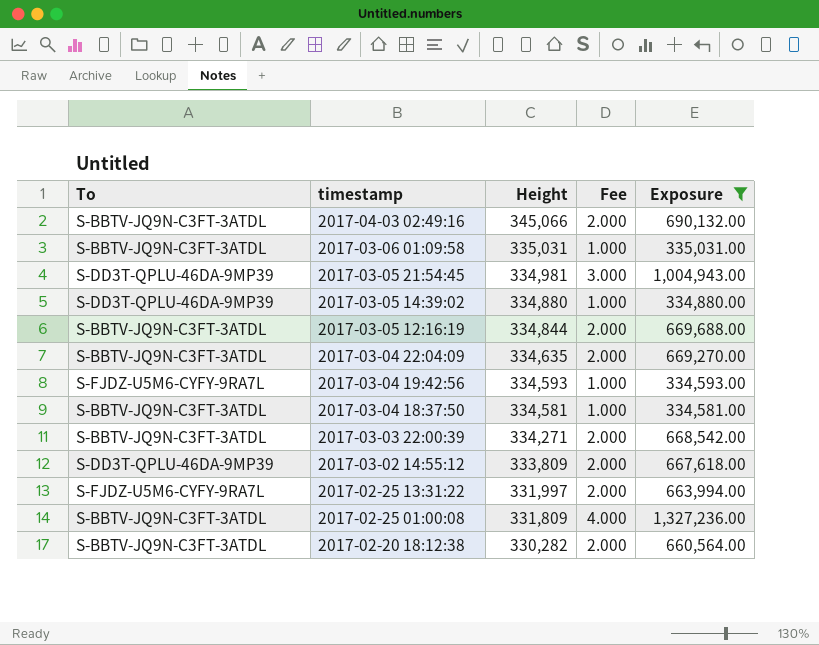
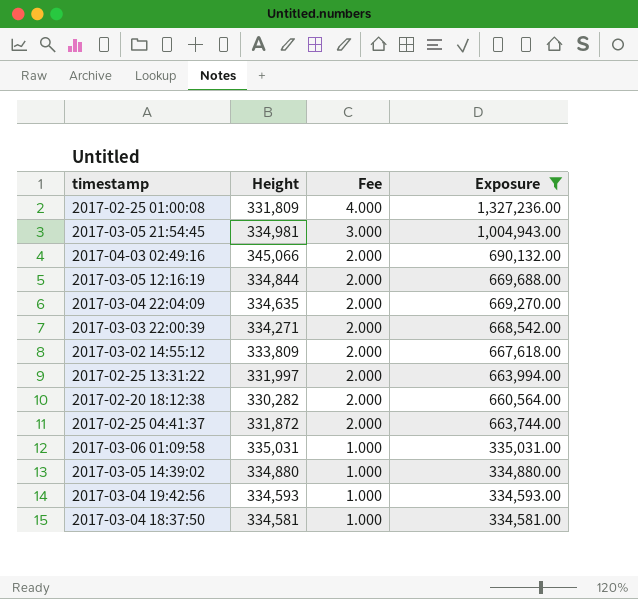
row order: timestamp descending -> Fee descending
column To | position: 1 -> none
row 2017-02-25 04:41:37: none -> 331,872 | 2.000 | 663,744.00

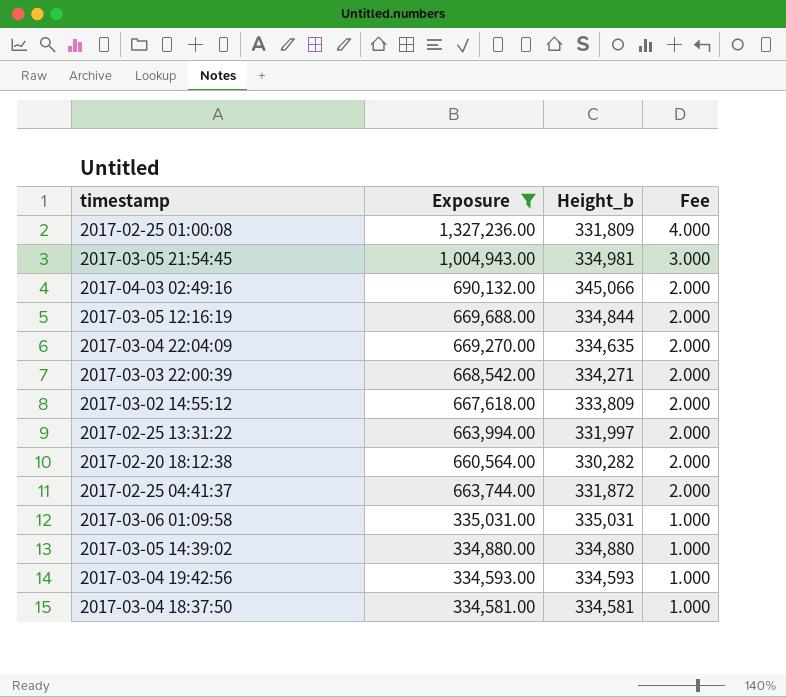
column Exposure | position: 4 -> 2
column name: Height -> Height_b

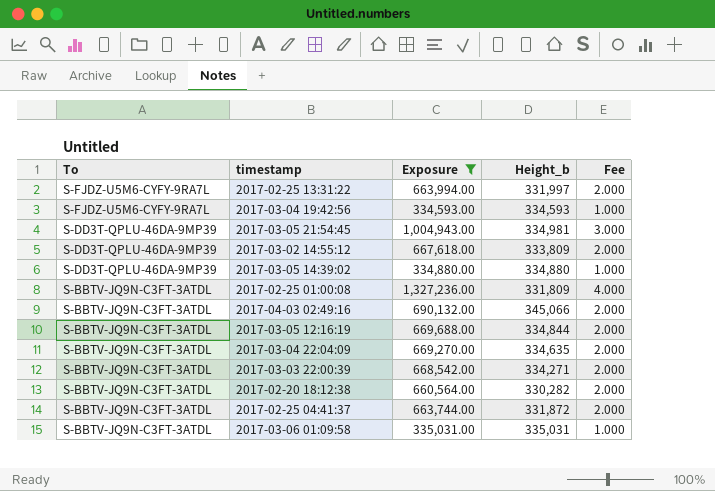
row order: Fee descending -> To descending
column To | position: none -> 1
row 2017-03-04 18:37:50: 334,581.00 | 334,581 | 1.000 -> none

